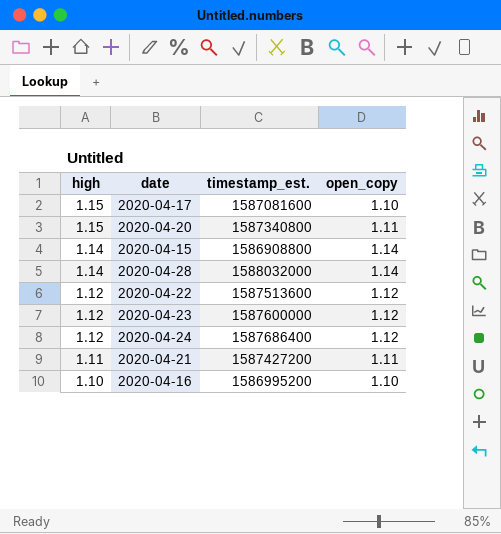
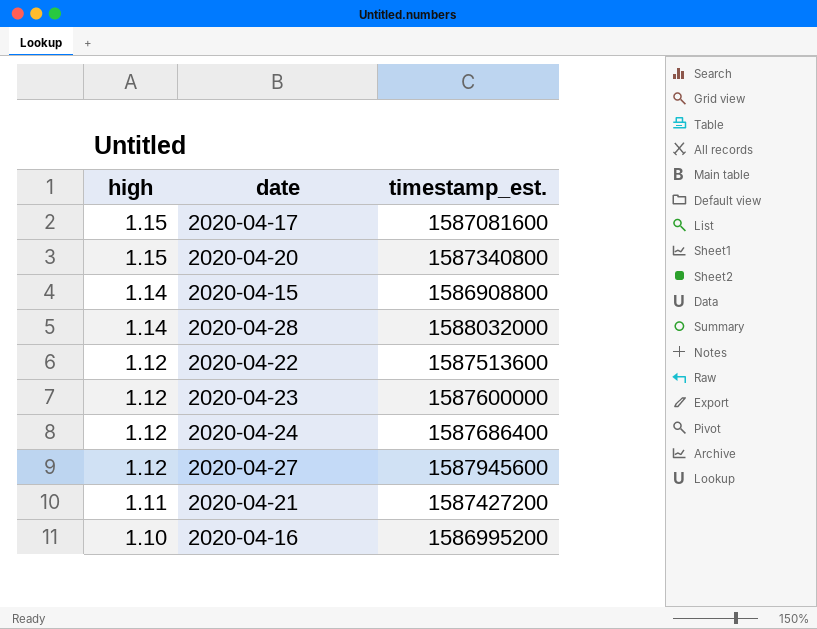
column open_copy | position: 4 -> none
row 2020-04-27: none -> 1.12 | 1587945600

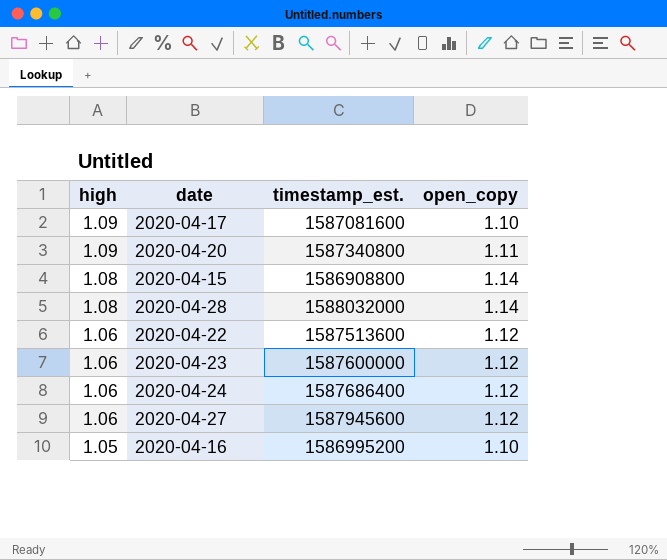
column open_copy | position: none -> 4
row 2020-04-21: 1.11 | 1587427200 -> none
2020-04-17 | high: 1.15 -> 1.09
2020-04-20 | high: 1.15 -> 1.09
2020-04-15 | high: 1.14 -> 1.08
2020-04-28 | high: 1.14 -> 1.08
2020-04-22 | high: 1.12 -> 1.06
2020-04-23 | high: 1.12 -> 1.06
2020-04-24 | high: 1.12 -> 1.06
2020-04-27 | high: 1.12 -> 1.06
2020-04-16 | high: 1.10 -> 1.05

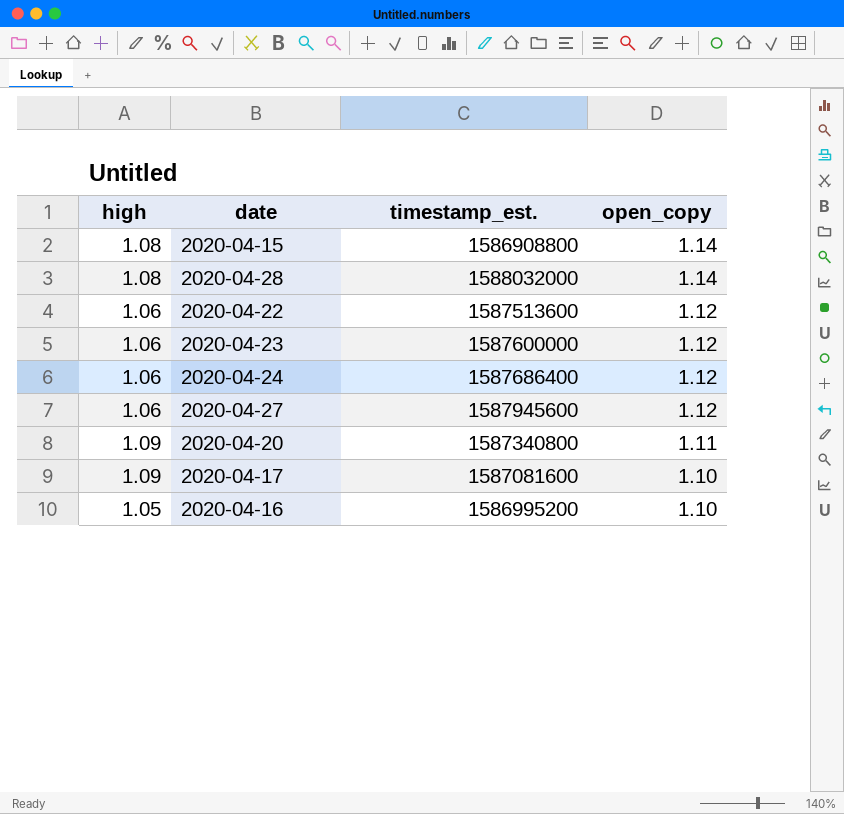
row order: high descending -> open_copy descending

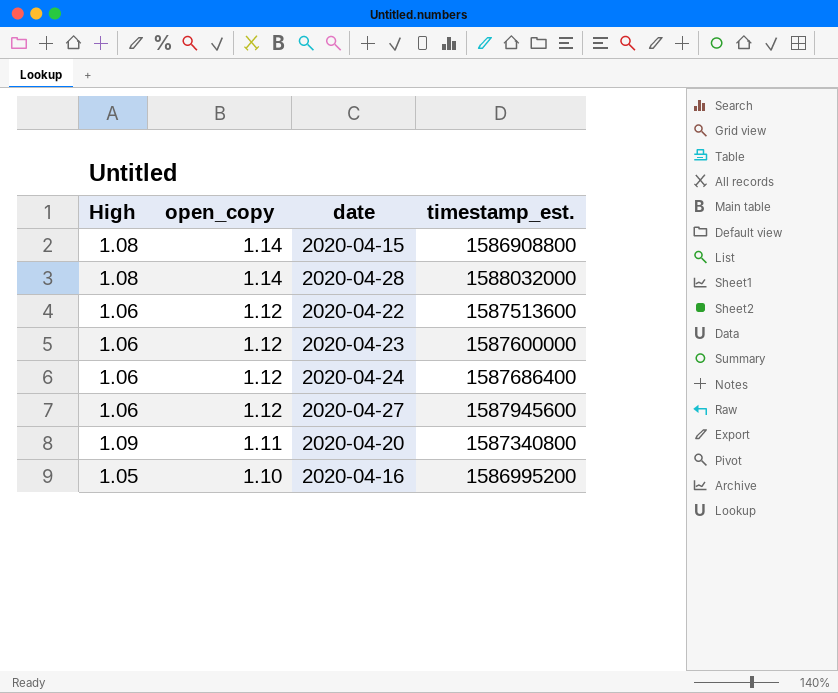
column name: high -> High
column open_copy | position: 4 -> 2
row 2020-04-17: 1.09 | 1587081600 | 1.10 -> none

